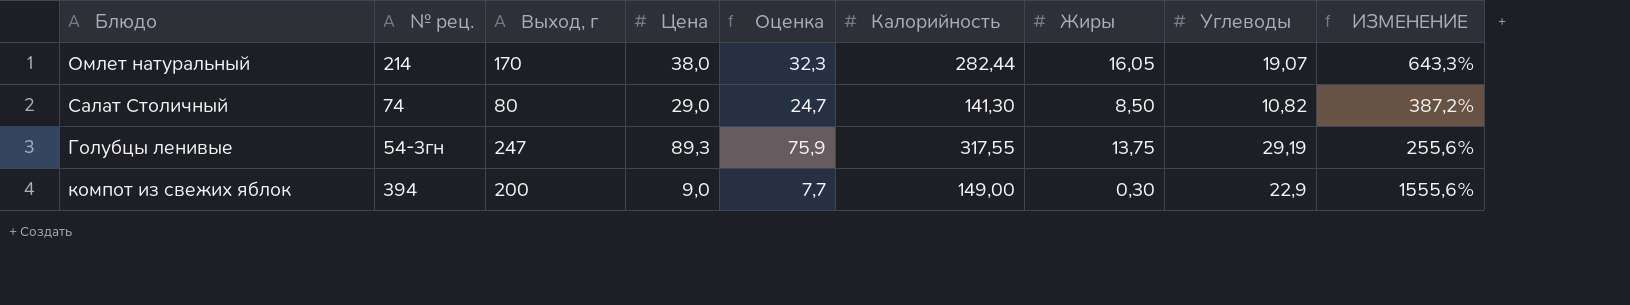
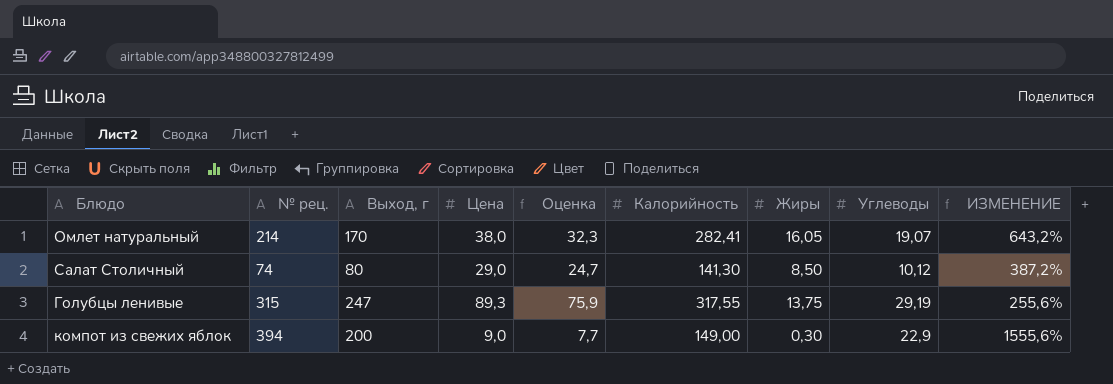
Омлет натуральный | Калорийность: 282,44 -> 282,41
Омлет натуральный | ИЗМЕНЕНИЕ: 643,3% -> 643,2%
Салат Столичный | Углеводы: 10,82 -> 10,12
Голубцы ленивые | № рец.: 54-3гн -> 315

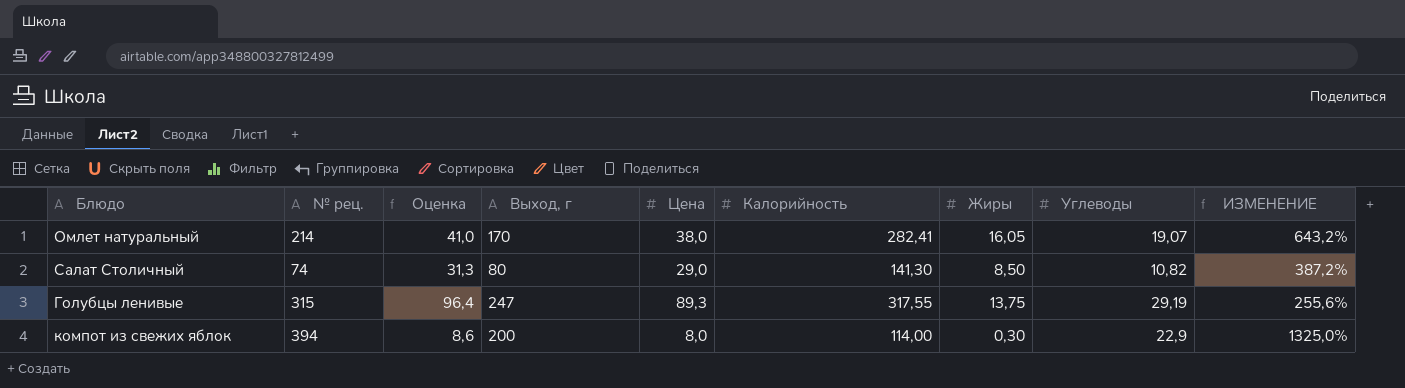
column Оценка | formula: [Цена] * 0,85 -> [Цена] * 1,08
column Оценка | position: 5 -> 3
Салат Столичный | Углеводы: 10,12 -> 10,82
компот из свежих яблок | Цена: 9,0 -> 8,0
компот из свежих яблок | Калорийность: 149,00 -> 114,00
компот из свежих яблок | ИЗМЕНЕНИЕ: 1555,6% -> 1325,0%

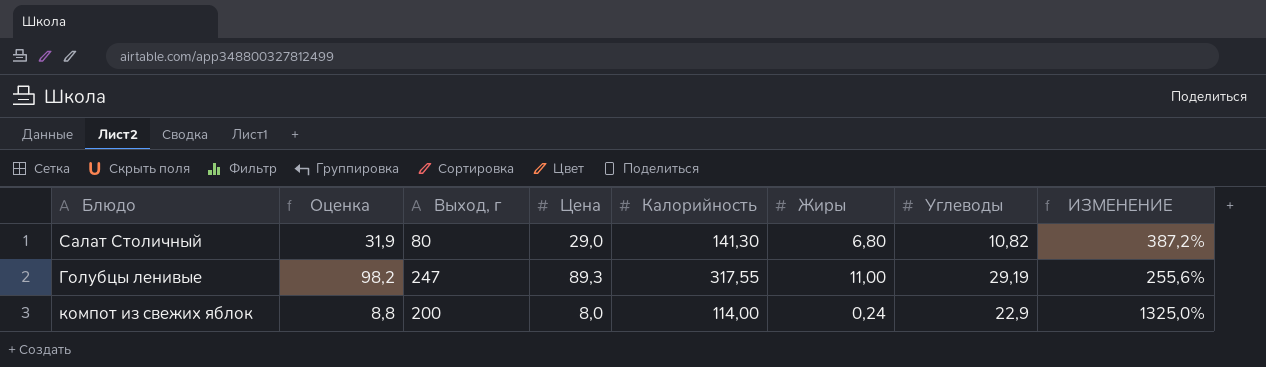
column № рец. | position: 2 -> none
column Оценка | formula: [Цена] * 1,08 -> [Цена] * 1,1
row Омлет натуральный: 214 | 41,0 | 170 | 38,0 | 282,41 | 16,05 | 19,07 | 643,2% -> none
Салат Столичный | Жиры: 8,50 -> 6,80
Голубцы ленивые | Жиры: 13,75 -> 11,00
компот из свежих яблок | Жиры: 0,30 -> 0,24

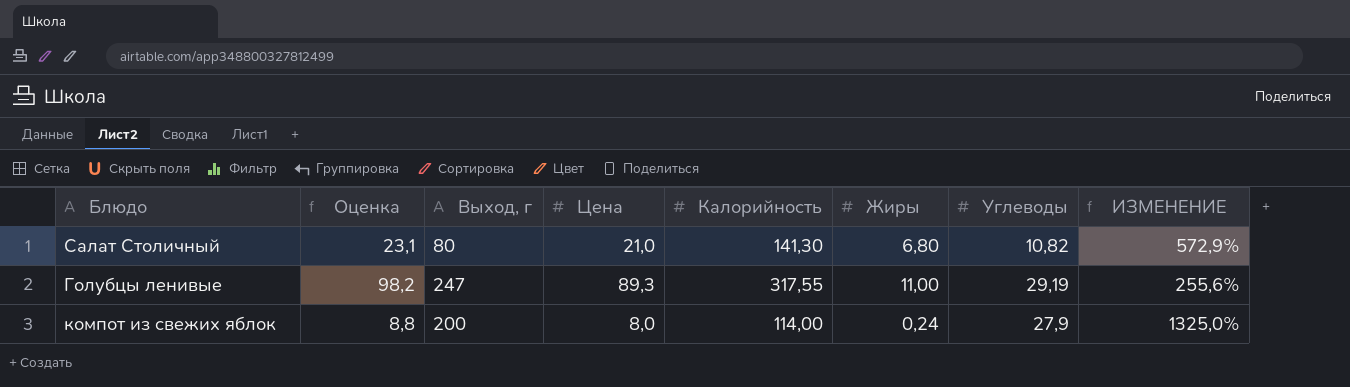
Салат Столичный | Оценка: 31,9 -> 23,1
Салат Столичный | Цена: 29,0 -> 21,0
Салат Столичный | ИЗМЕНЕНИЕ: 387,2% -> 572,9%
компот из свежих яблок | Углеводы: 22,9 -> 27,9

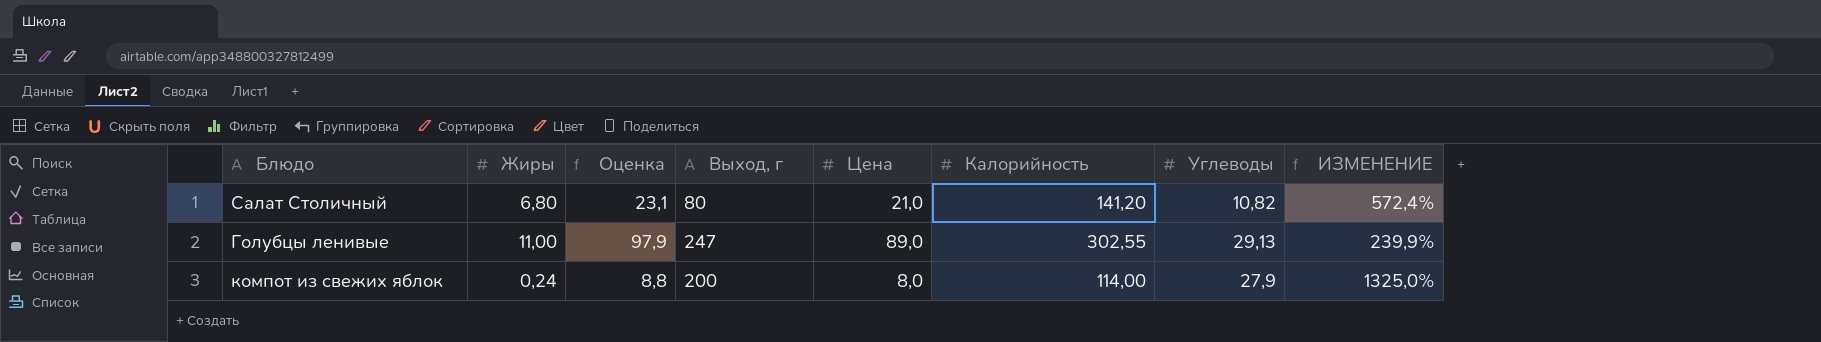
column Жиры | position: 6 -> 2
Салат Столичный | Калорийность: 141,30 -> 141,20
Салат Столичный | ИЗМЕНЕНИЕ: 572,9% -> 572,4%
Голубцы ленивые | Оценка: 98,2 -> 97,9
Голубцы ленивые | Цена: 89,3 -> 89,0
Голубцы ленивые | Калорийность: 317,55 -> 302,55
Голубцы ленивые | Углеводы: 29,19 -> 29,13
Голубцы ленивые | ИЗМЕНЕНИЕ: 255,6% -> 239,9%

